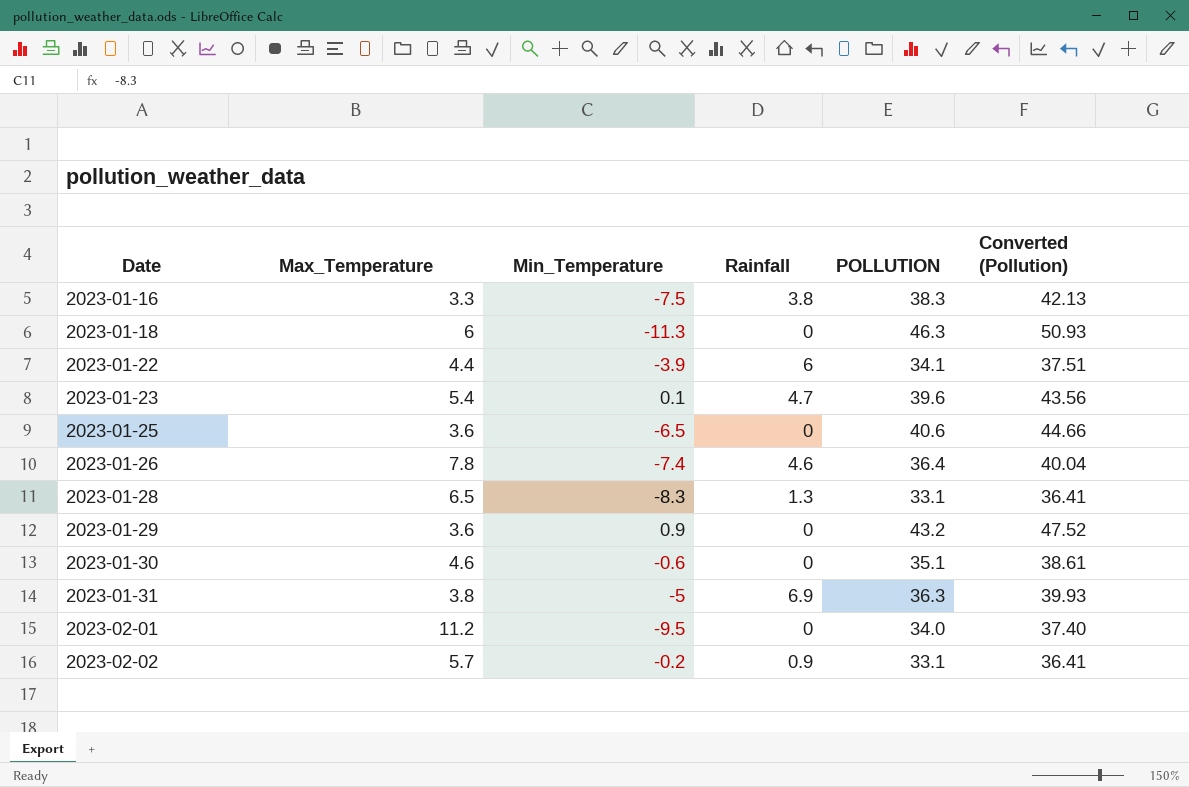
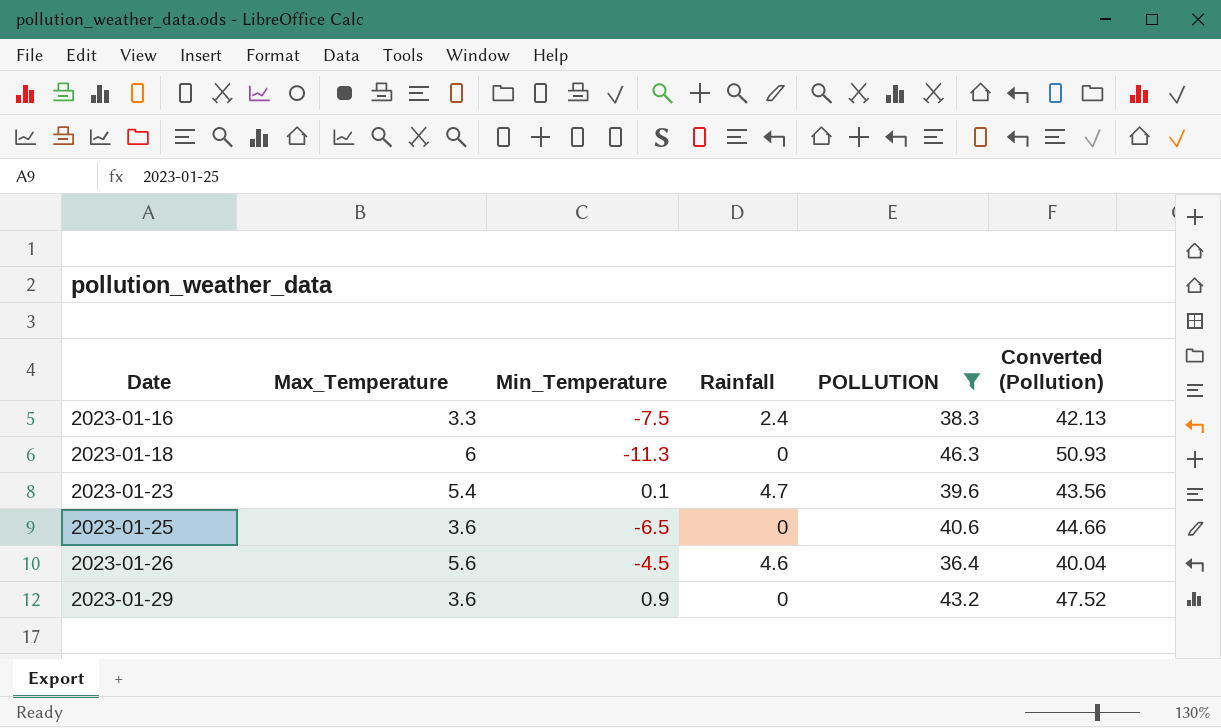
filter: none -> POLLUTION >= 36.4
2023-01-16 | Rainfall: 3.8 -> 2.4
2023-01-26 | Max_Temperature: 7.8 -> 5.6
2023-01-26 | Min_Temperature: -7.4 -> -4.5

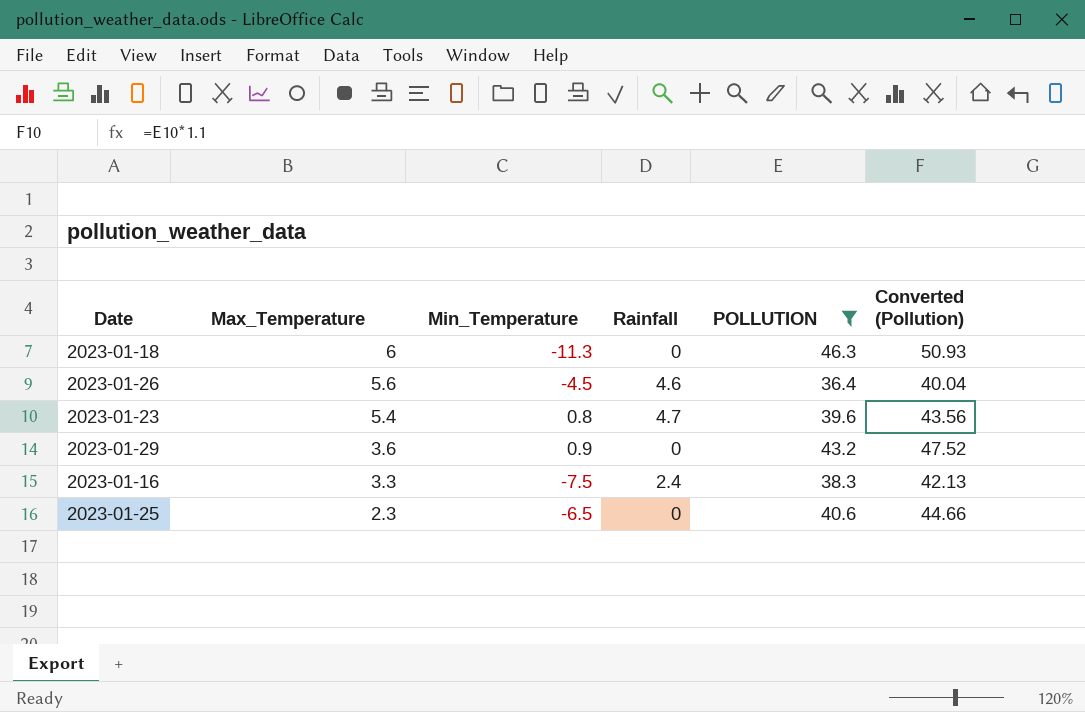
row order: Date ascending -> Max_Temperature descending
2023-01-23 | Min_Temperature: 0.1 -> 0.8
2023-01-25 | Max_Temperature: 3.6 -> 2.3

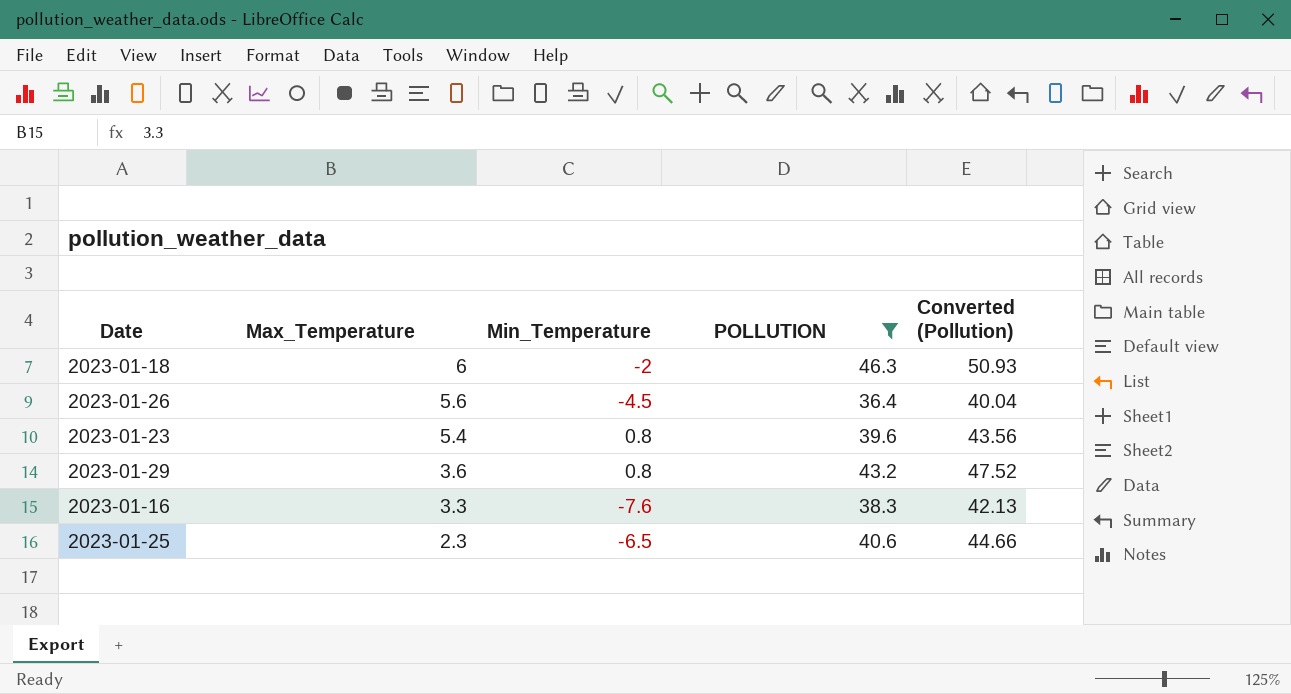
column Rainfall | position: 4 -> none
2023-01-18 | Min_Temperature: -11.3 -> -2
2023-01-29 | Min_Temperature: 0.9 -> 0.8
2023-01-16 | Min_Temperature: -7.5 -> -7.6

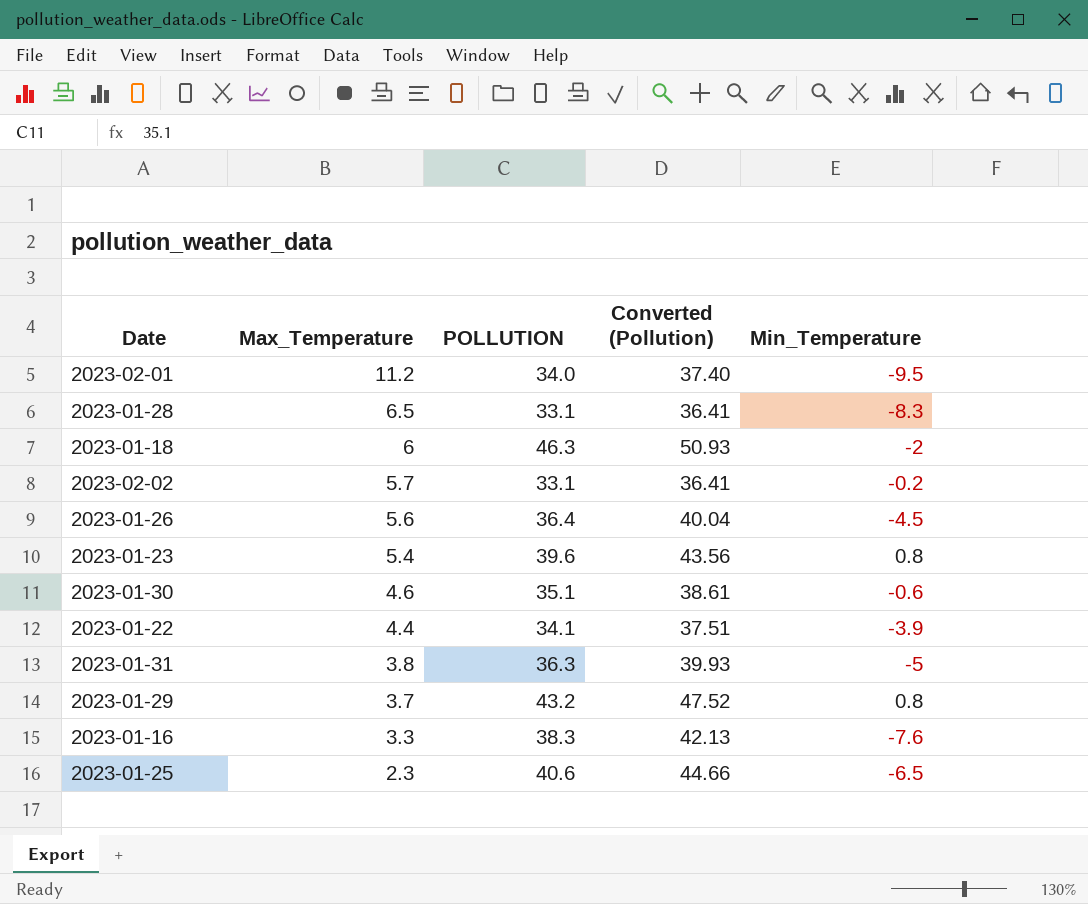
filter: POLLUTION >= 36.4 -> none
column Min_Temperature | position: 3 -> 5
2023-01-29 | Max_Temperature: 3.6 -> 3.7

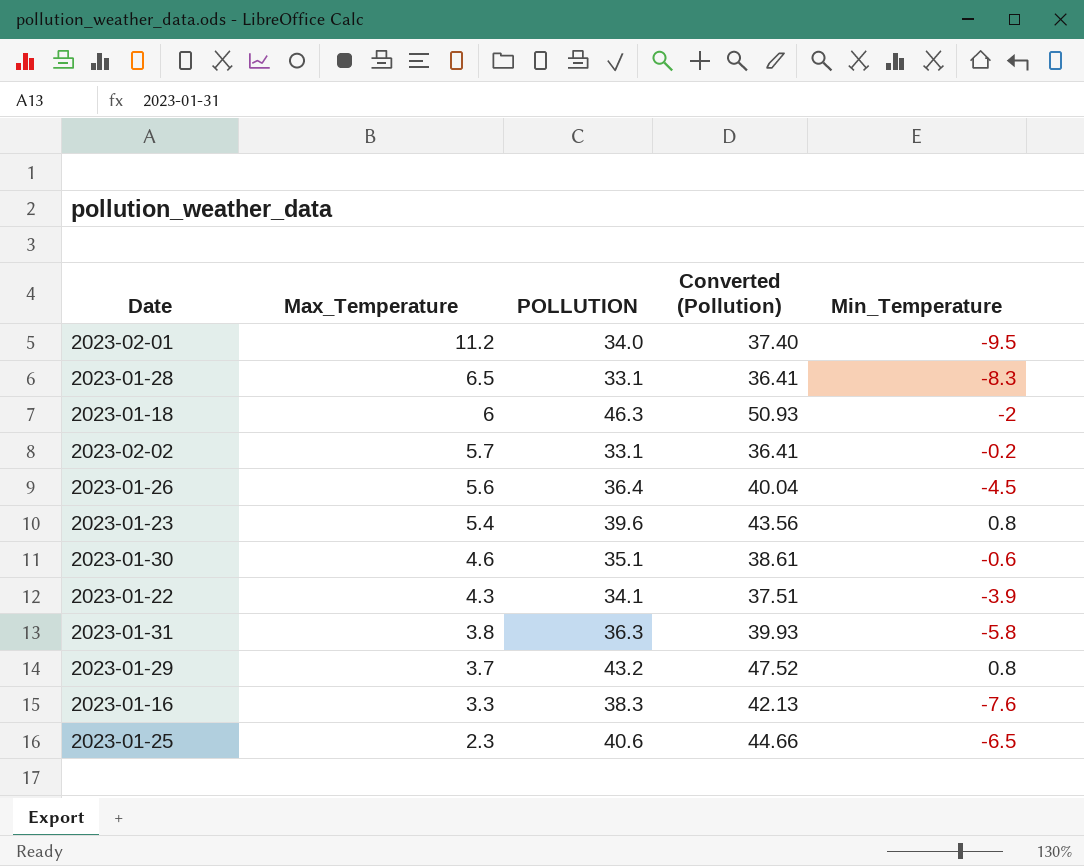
2023-01-22 | Max_Temperature: 4.4 -> 4.3
2023-01-31 | Min_Temperature: -5 -> -5.8

